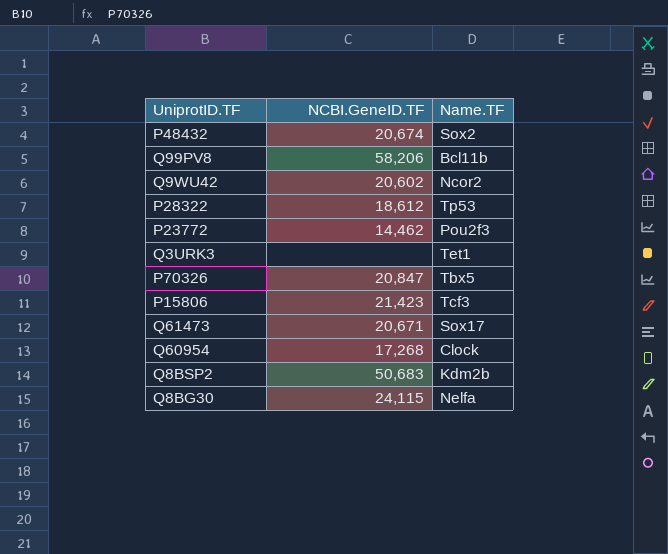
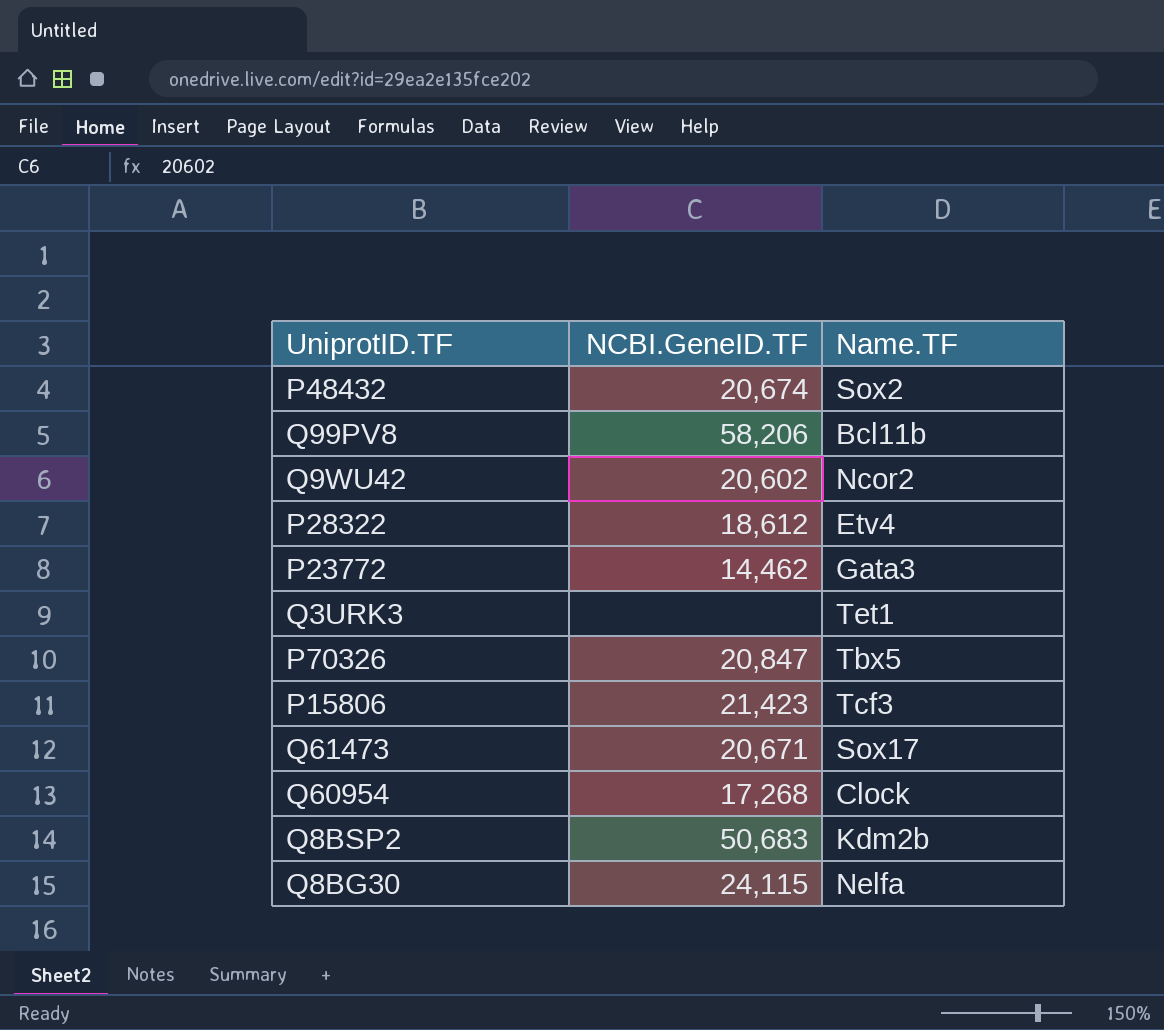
P28322 | Name.TF: Tp53 -> Etv4
P23772 | Name.TF: Pou2f3 -> Gata3

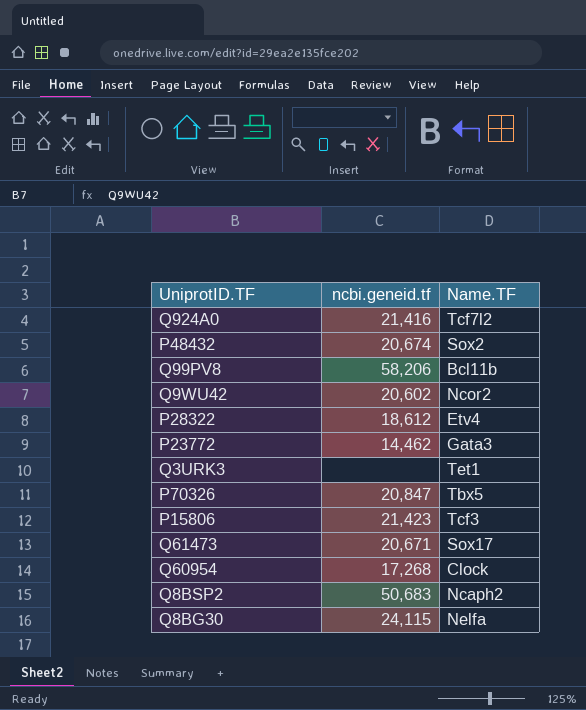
column name: NCBI.GeneID.TF -> ncbi.geneid.tf
row Q924A0: none -> 21,416 | Tcf7l2
Q8BSP2 | Name.TF: Kdm2b -> Ncaph2

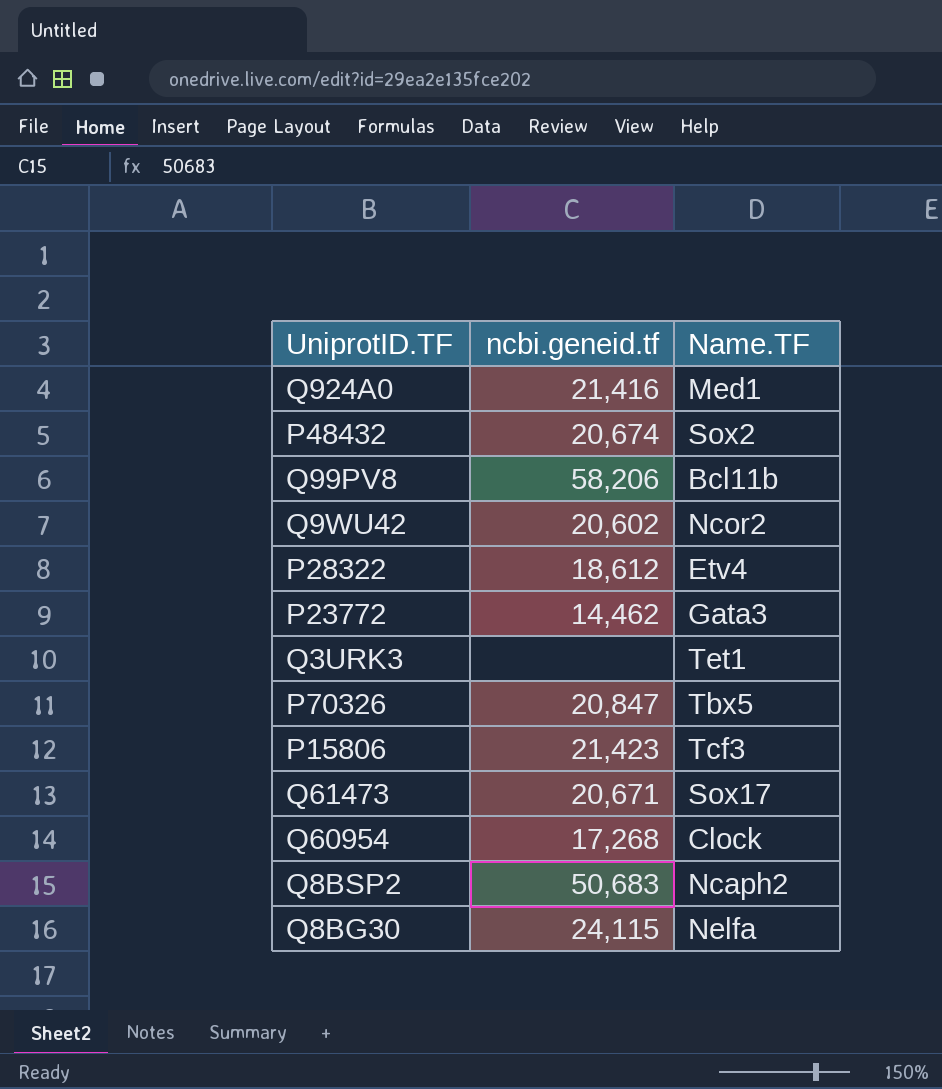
Q924A0 | Name.TF: Tcf7l2 -> Med1

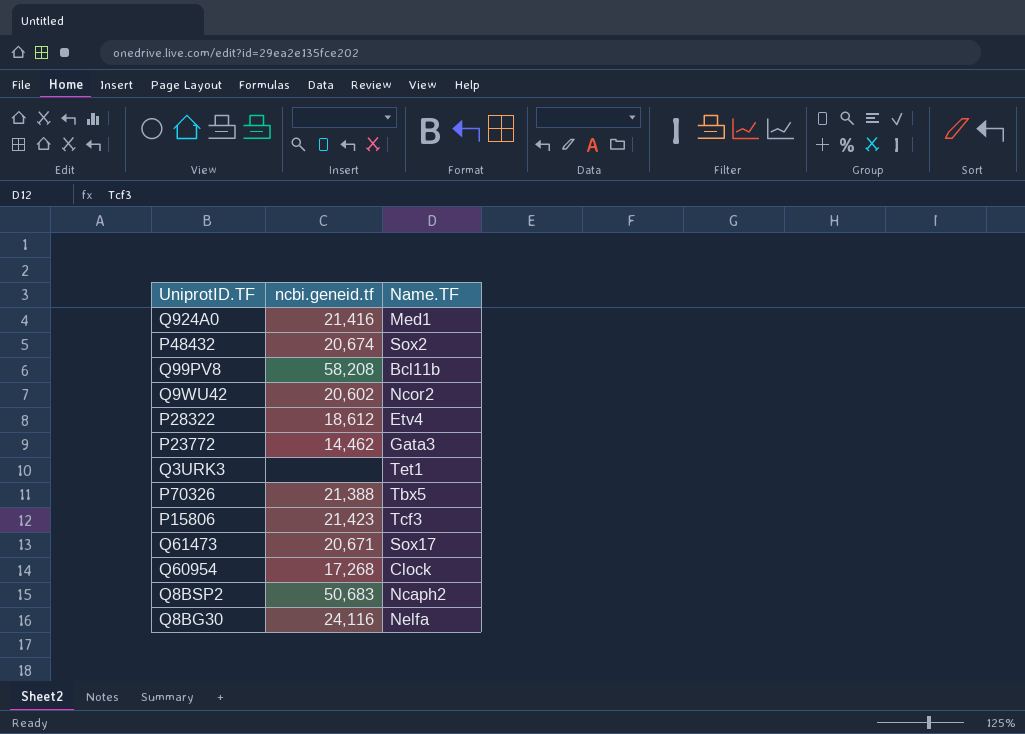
Q99PV8 | ncbi.geneid.tf: 58,206 -> 58,208
P70326 | ncbi.geneid.tf: 20,847 -> 21,388
Q8BG30 | ncbi.geneid.tf: 24,115 -> 24,116

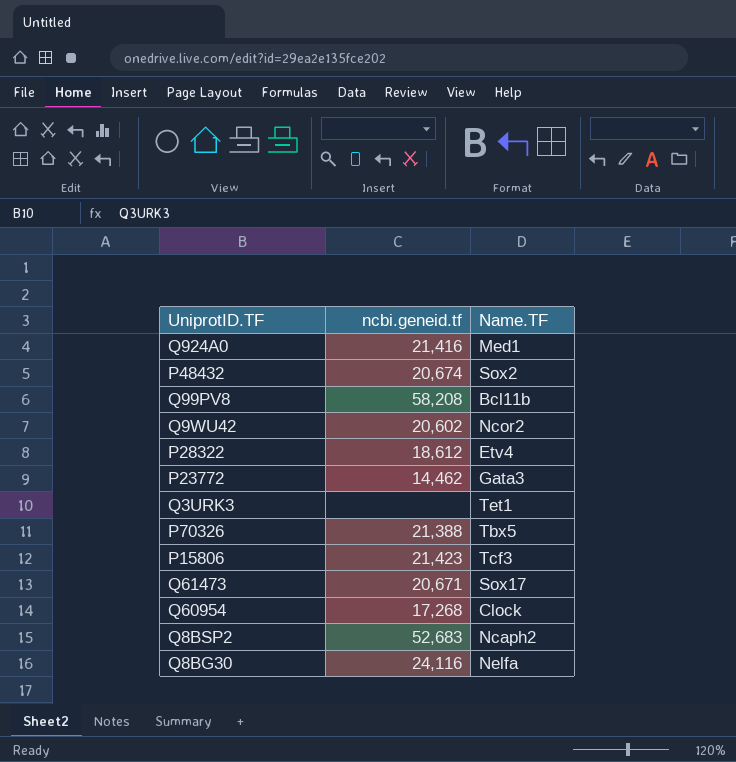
Q8BSP2 | ncbi.geneid.tf: 50,683 -> 52,683

